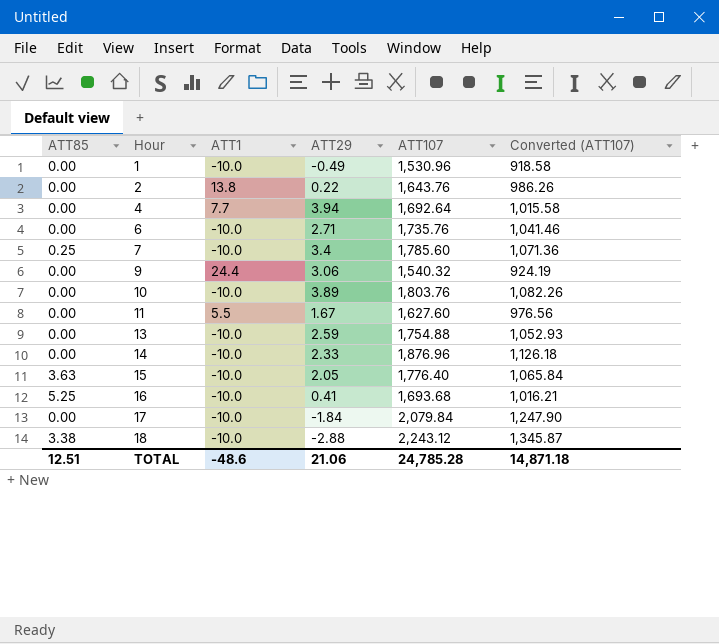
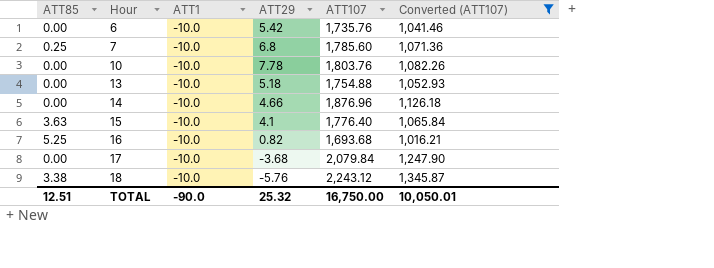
filter: none -> Converted (ATT107) >= 1,016.21
6 | ATT29: 2.71 -> 5.42
7 | ATT29: 3.4 -> 6.8
10 | ATT29: 3.89 -> 7.78
13 | ATT29: 2.59 -> 5.18
14 | ATT29: 2.33 -> 4.66
15 | ATT29: 2.05 -> 4.1
16 | ATT29: 0.41 -> 0.82
17 | ATT29: -1.84 -> -3.68
18 | ATT29: -2.88 -> -5.76
TOTAL | ATT1: -48.6 -> -90.0
TOTAL | ATT29: 21.06 -> 25.32
TOTAL | ATT107: 24,785.28 -> 16,750.00
TOTAL | Converted (ATT107): 14,871.18 -> 10,050.01

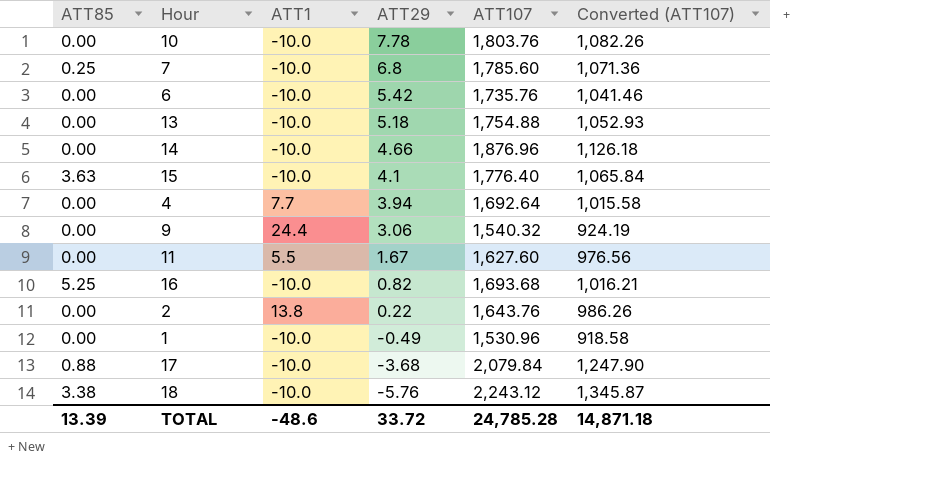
filter: Converted (ATT107) >= 1,016.21 -> none
row order: Hour ascending -> ATT29 descending
17 | ATT85: 0.00 -> 0.88
TOTAL | ATT85: 12.51 -> 13.39
TOTAL | ATT1: -90.0 -> -48.6
TOTAL | ATT29: 25.32 -> 33.72
TOTAL | ATT107: 16,750.00 -> 24,785.28
TOTAL | Converted (ATT107): 10,050.01 -> 14,871.18

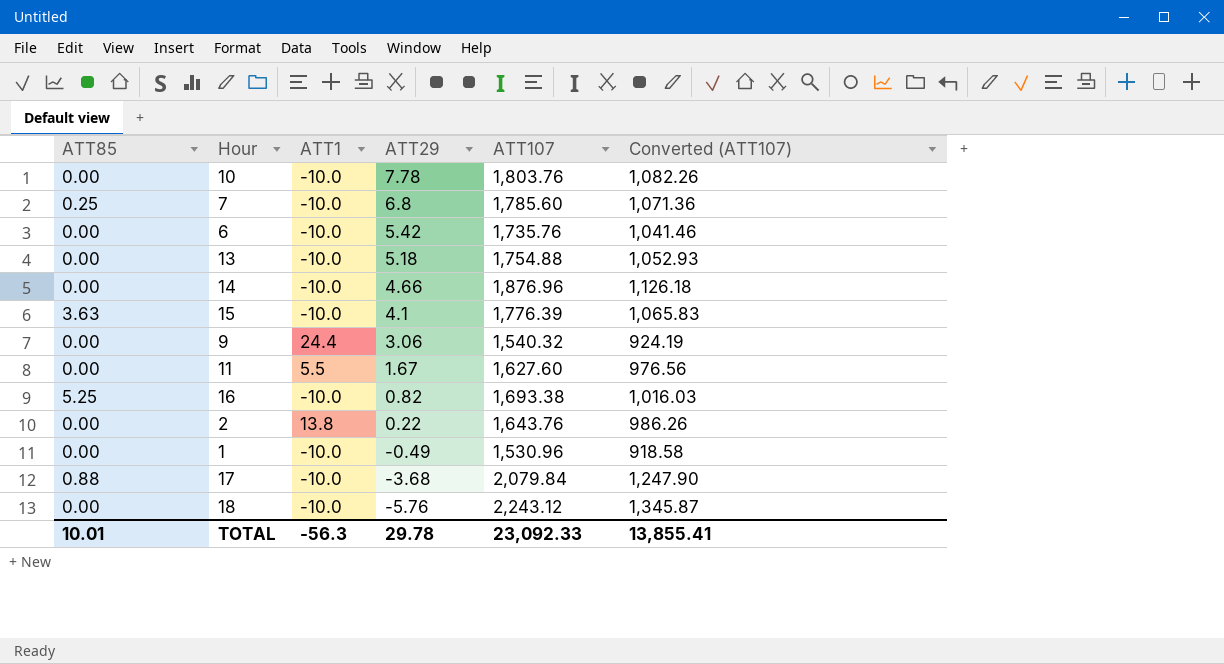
row 4: 0.00 | 7.7 | 3.94 | 1,692.64 | 1,015.58 -> none
15 | ATT107: 1,776.40 -> 1,776.39
15 | Converted (ATT107): 1,065.84 -> 1,065.83
16 | ATT107: 1,693.68 -> 1,693.38
16 | Converted (ATT107): 1,016.21 -> 1,016.03
18 | ATT85: 3.38 -> 0.00
TOTAL | ATT85: 13.39 -> 10.01
TOTAL | ATT1: -48.6 -> -56.3
TOTAL | ATT29: 33.72 -> 29.78
TOTAL | ATT107: 24,785.28 -> 23,092.33
TOTAL | Converted (ATT107): 14,871.18 -> 13,855.41

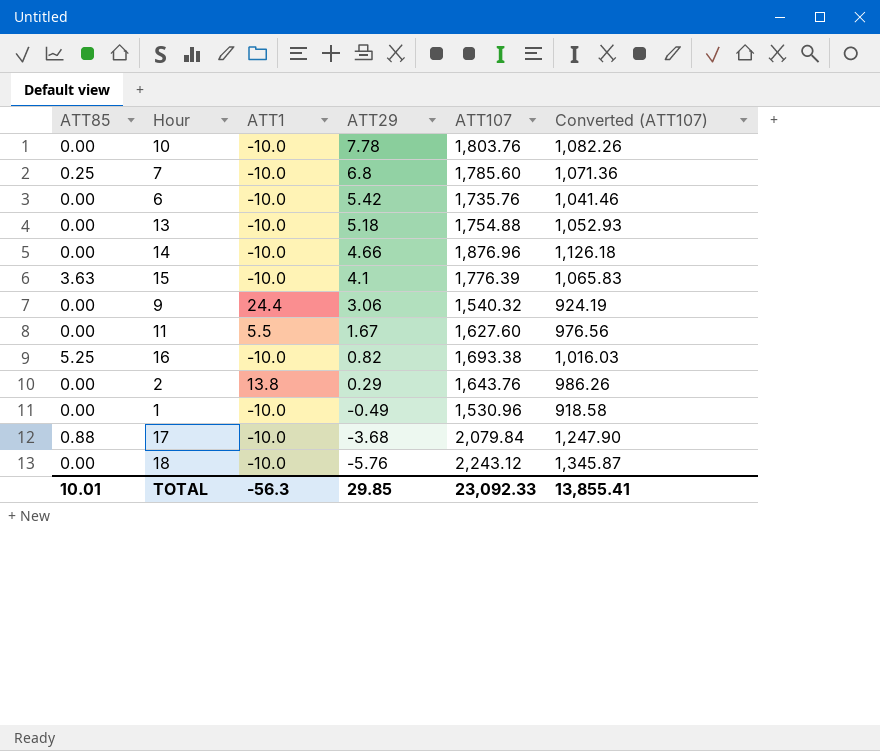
2 | ATT29: 0.22 -> 0.29
TOTAL | ATT29: 29.78 -> 29.85

